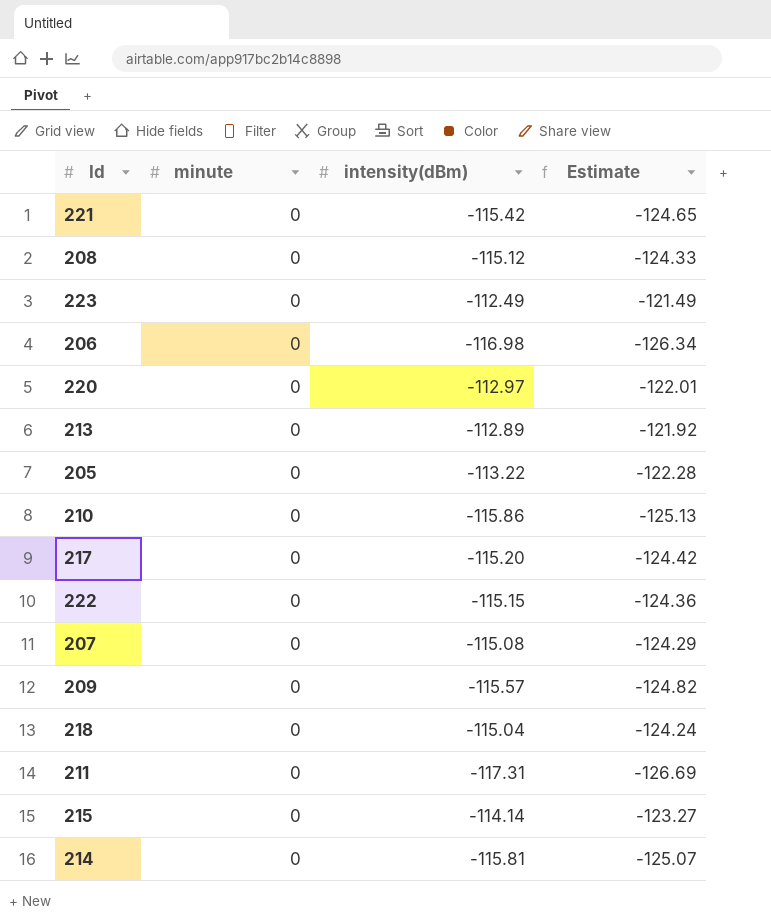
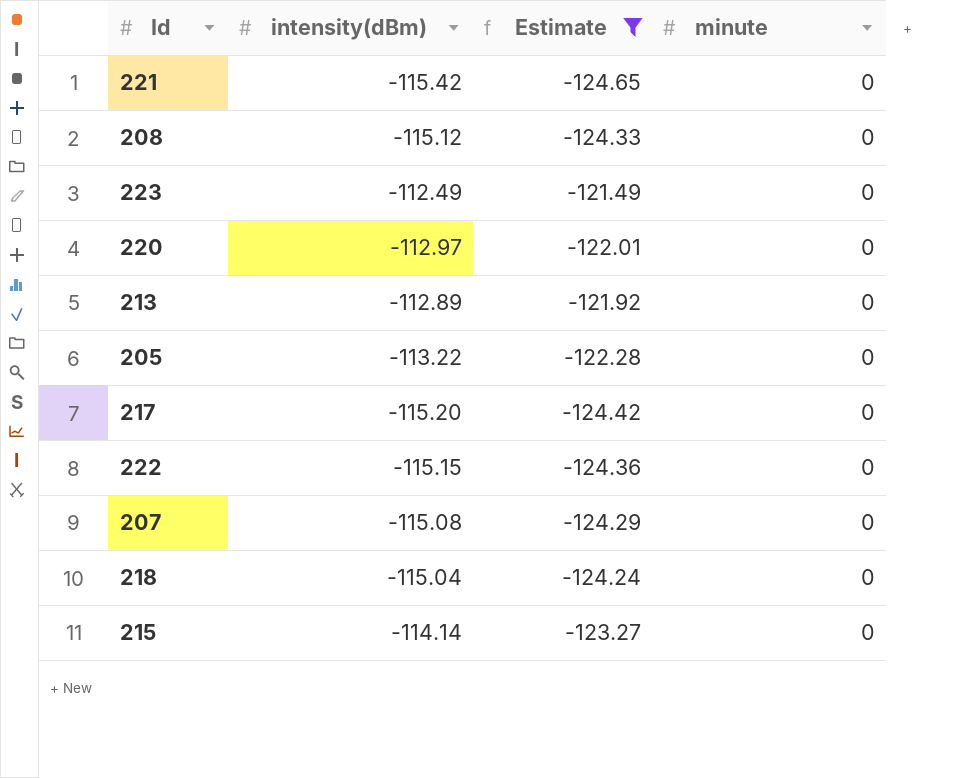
filter: none -> Estimate >= -124.65
column minute | position: 2 -> 4

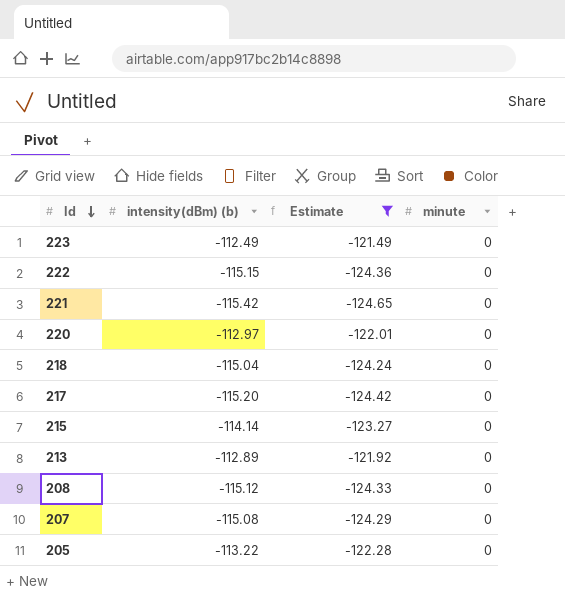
row order: none -> Id descending
column name: intensity(dBm) -> intensity(dBm) (b)

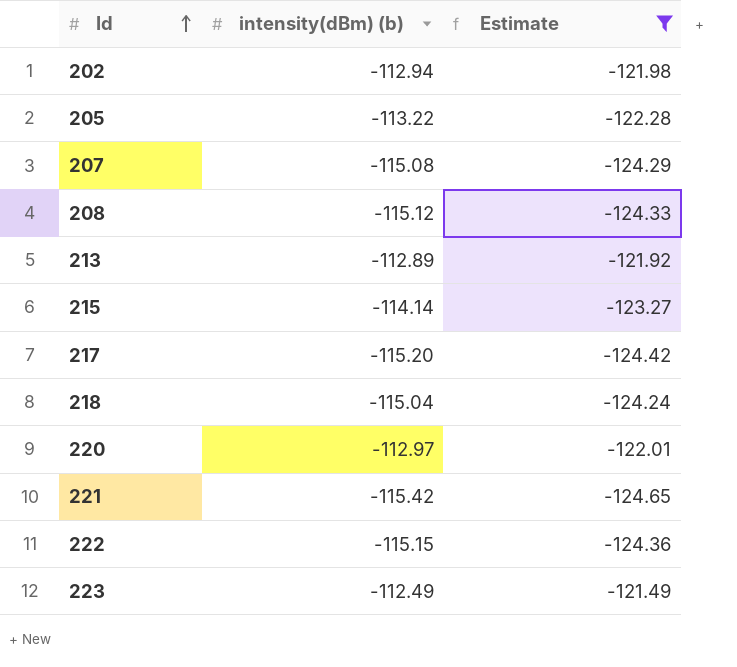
row order: Id descending -> Id ascending
column minute | position: 4 -> none
row 202: none -> -112.94 | -121.98

